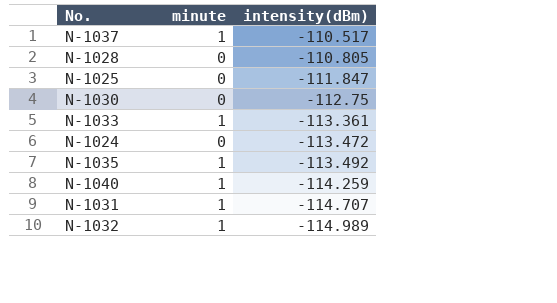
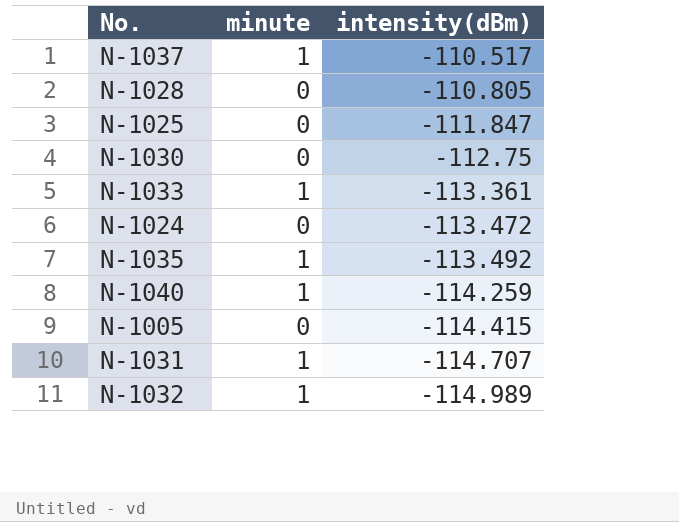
row N-1005: none -> 0 | -114.415

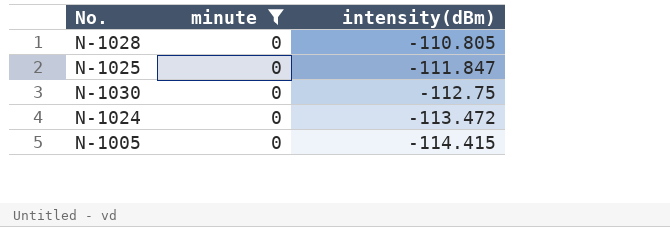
filter: none -> minute = 0

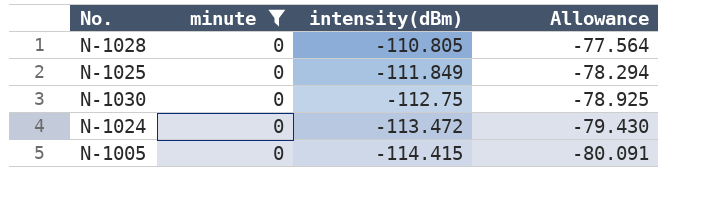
column Allowance | formula: none -> [intensity(dBm)] * 0.7
N-1025 | intensity(dBm): -111.847 -> -111.849

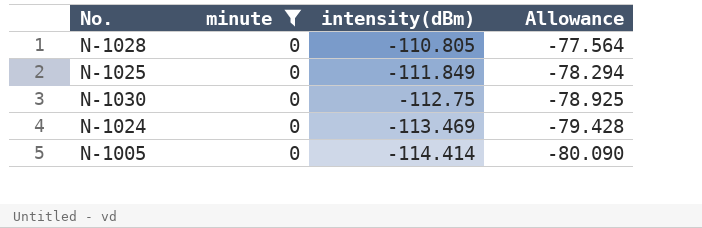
N-1024 | intensity(dBm): -113.472 -> -113.469
N-1024 | Allowance: -79.430 -> -79.428
N-1005 | intensity(dBm): -114.415 -> -114.414
N-1005 | Allowance: -80.091 -> -80.090

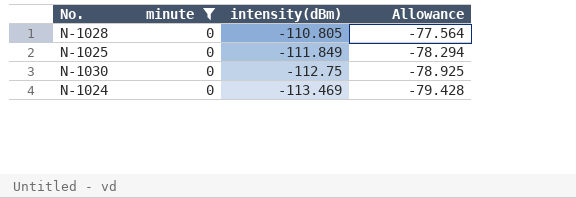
row N-1005: 0 | -114.414 | -80.090 -> none

